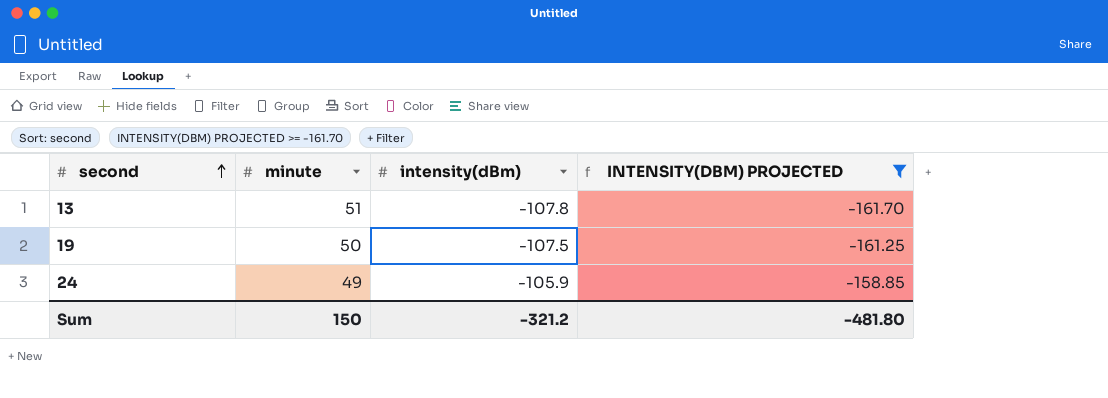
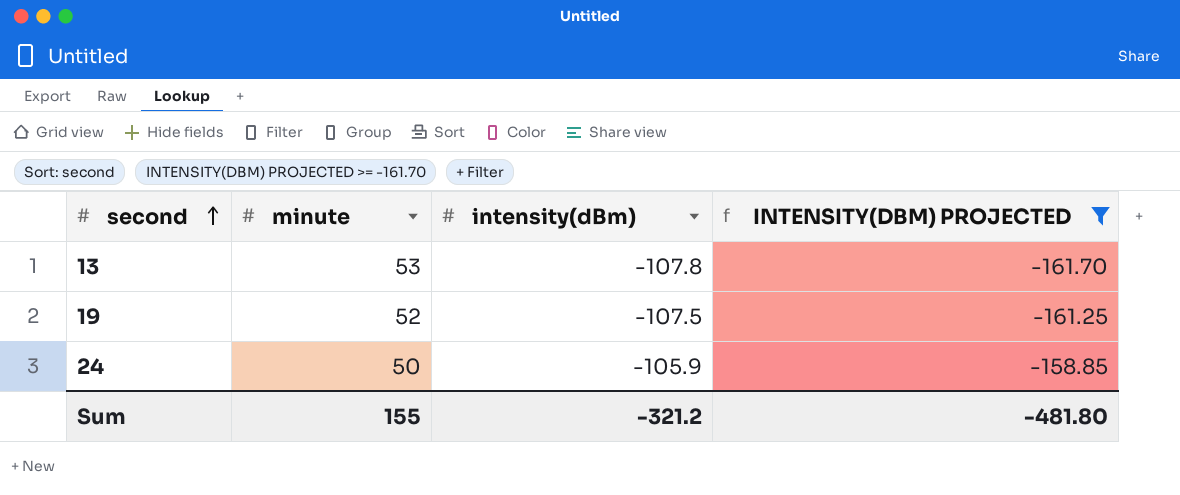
13 | minute: 51 -> 53
19 | minute: 50 -> 52
24 | minute: 49 -> 50
Sum | minute: 150 -> 155

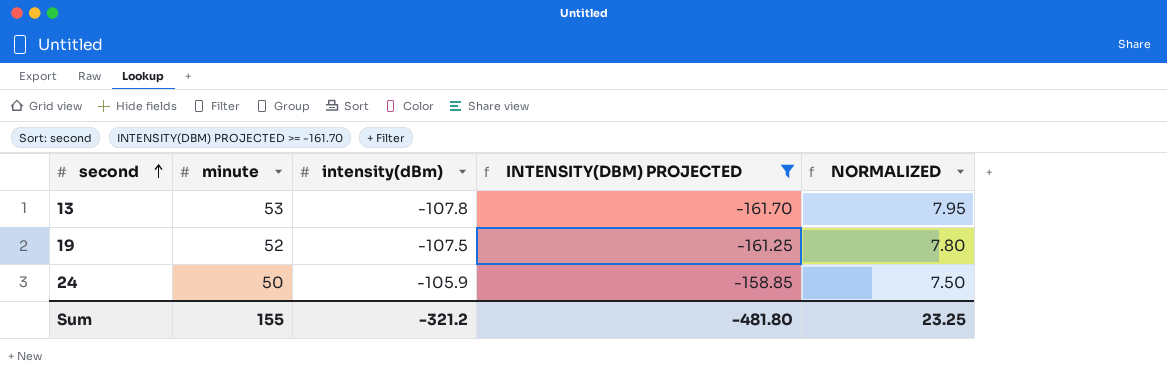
column NORMALIZED | formula: none -> [minute] * 0.15

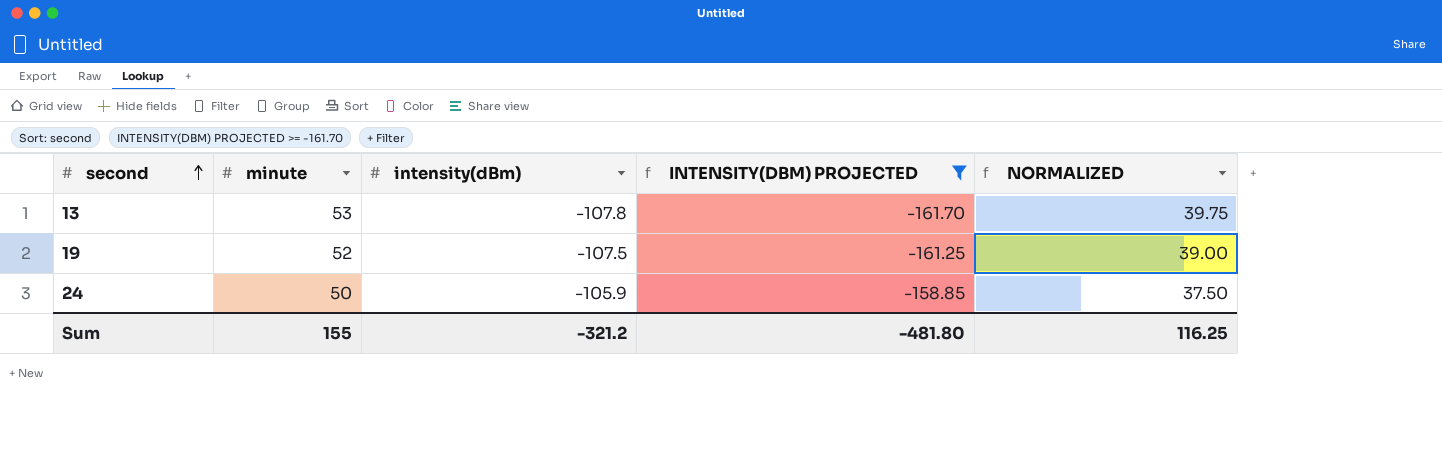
column NORMALIZED | formula: [minute] * 0.15 -> [minute] * 0.75
Sum | NORMALIZED: 23.25 -> 116.25

